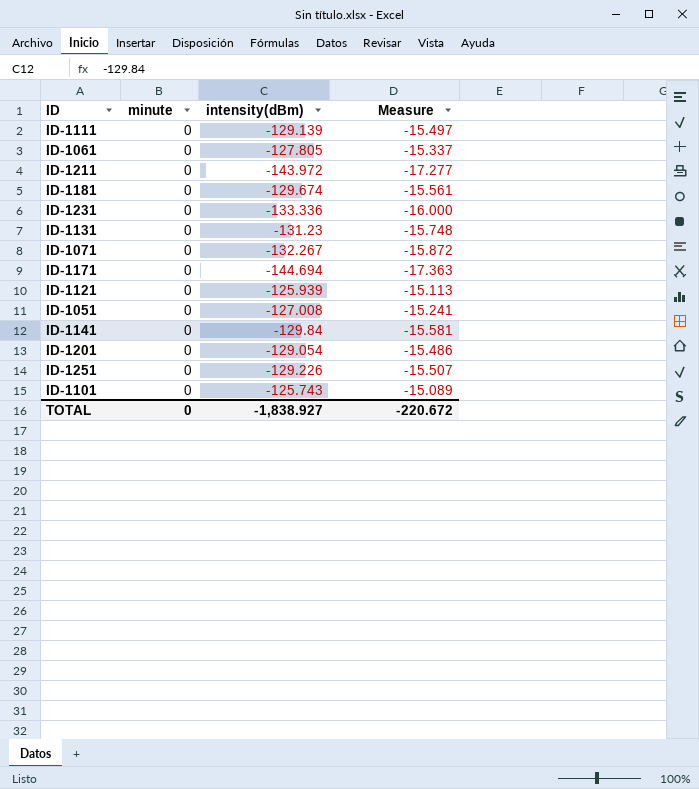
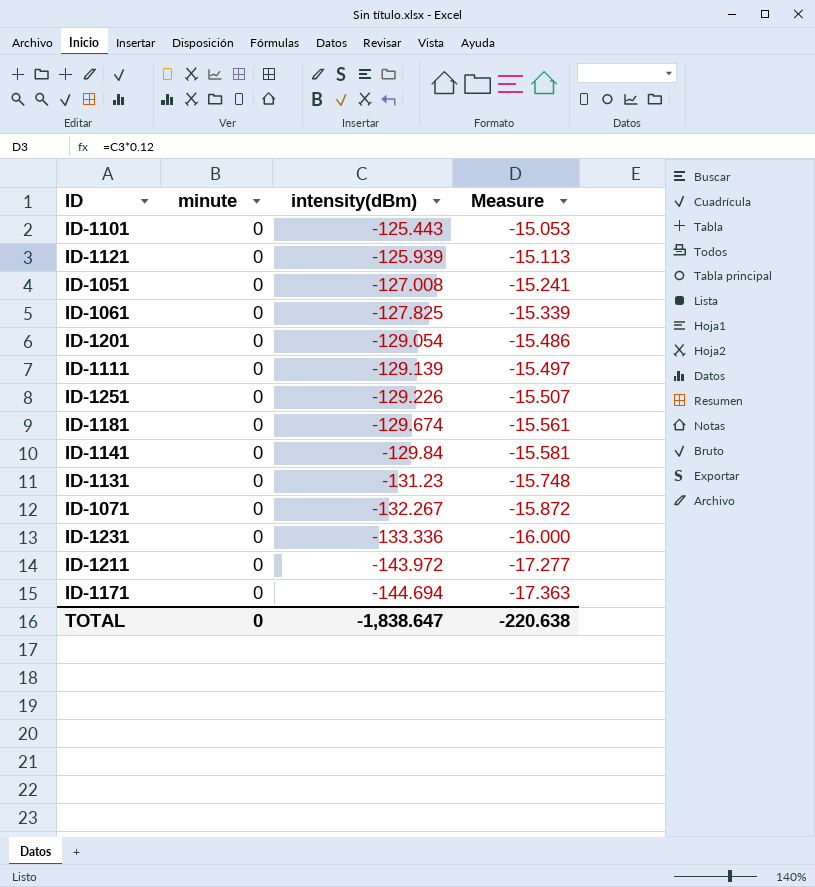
row order: none -> intensity(dBm) descending
ID-1101 | intensity(dBm): -125.743 -> -125.443
ID-1101 | Measure: -15.089 -> -15.053
ID-1061 | intensity(dBm): -127.805 -> -127.825
ID-1061 | Measure: -15.337 -> -15.339
TOTAL | intensity(dBm): -1,838.927 -> -1,838.647
TOTAL | Measure: -220.672 -> -220.638

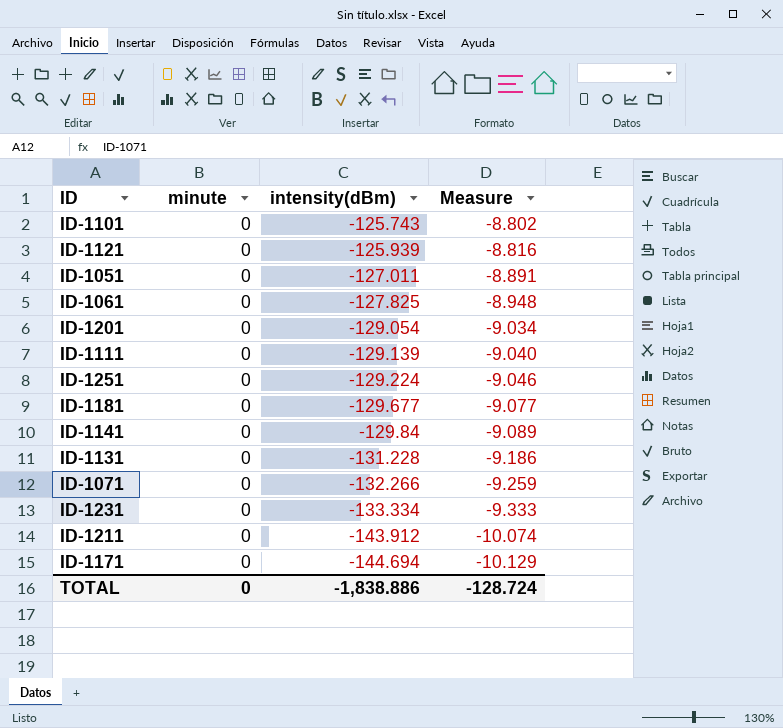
column Measure | formula: [intensity(dBm)] * 0.12 -> [intensity(dBm)] * 0.07
ID-1101 | intensity(dBm): -125.443 -> -125.743
ID-1051 | intensity(dBm): -127.008 -> -127.011
ID-1251 | intensity(dBm): -129.226 -> -129.224
ID-1181 | intensity(dBm): -129.674 -> -129.677
ID-1131 | intensity(dBm): -131.23 -> -131.228
ID-1071 | intensity(dBm): -132.267 -> -132.266
ID-1231 | intensity(dBm): -133.336 -> -133.334
ID-1211 | intensity(dBm): -143.972 -> -143.912
TOTAL | intensity(dBm): -1,838.647 -> -1,838.886
TOTAL | Measure: -220.638 -> -128.724

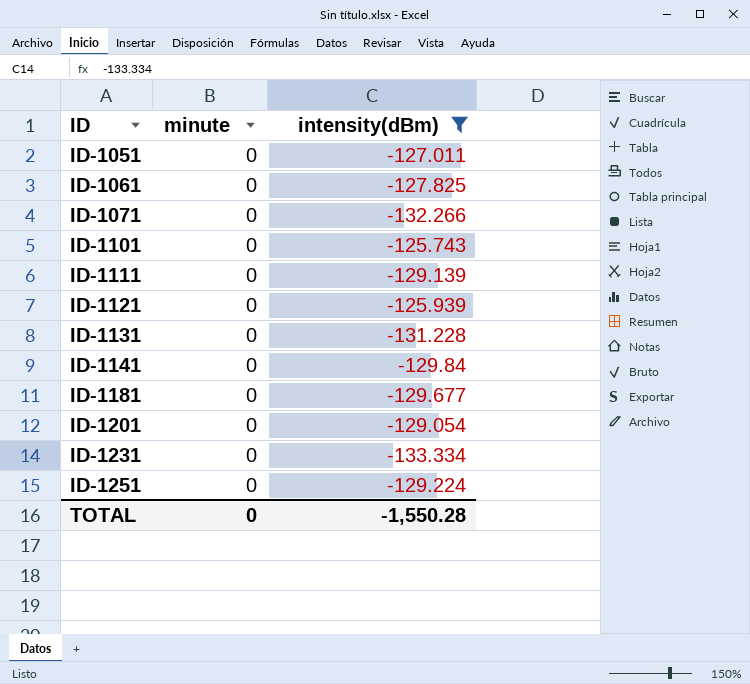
filter: none -> intensity(dBm) >= -133.334
row order: intensity(dBm) descending -> ID ascending
column Measure | formula: [intensity(dBm)] * 0.07 -> none
TOTAL | intensity(dBm): -1,838.886 -> -1,550.28

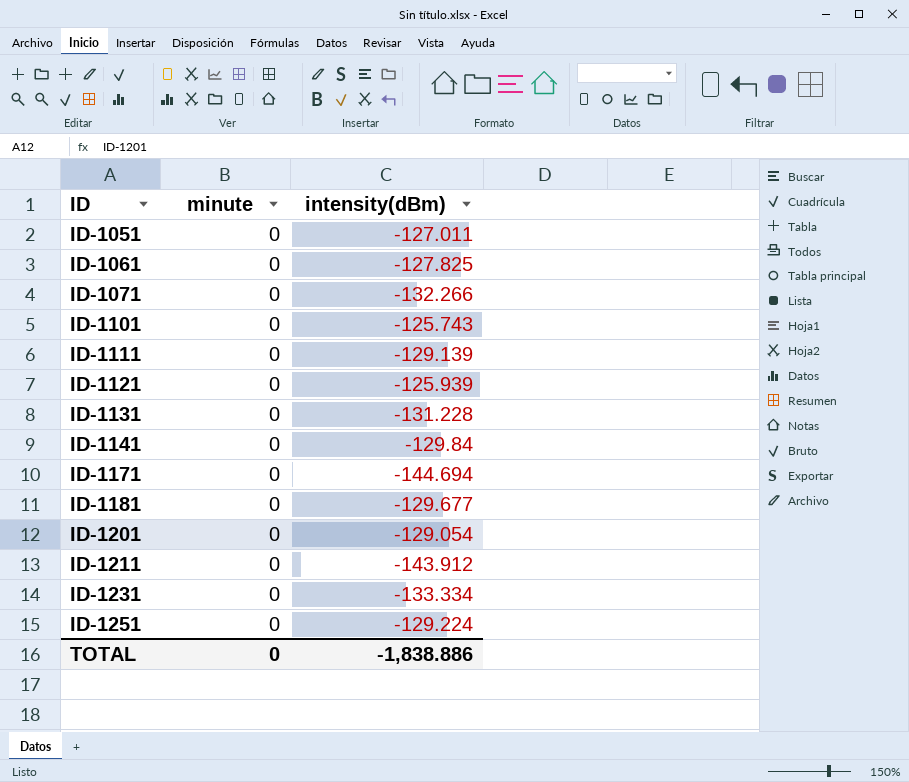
filter: intensity(dBm) >= -133.334 -> none
TOTAL | intensity(dBm): -1,550.28 -> -1,838.886

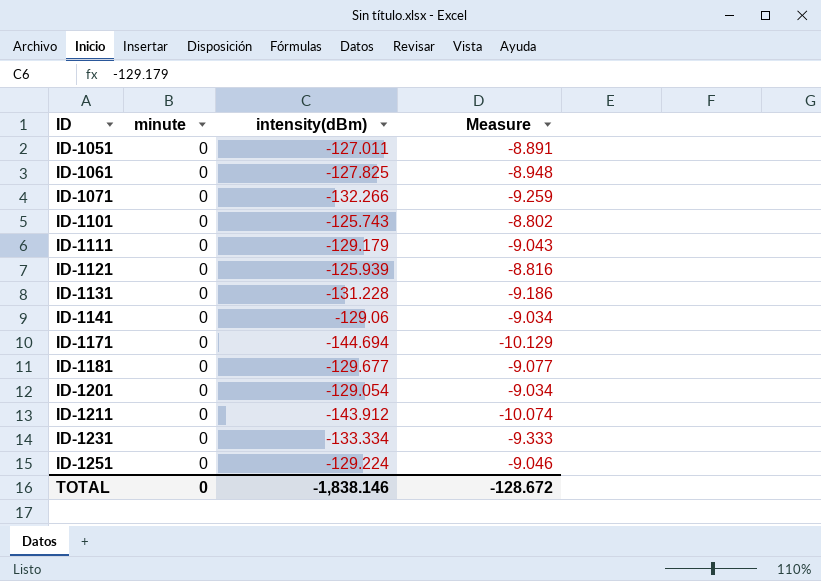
column Measure | formula: none -> [intensity(dBm)] * 0.07
ID-1111 | intensity(dBm): -129.139 -> -129.179
ID-1141 | intensity(dBm): -129.84 -> -129.06
TOTAL | intensity(dBm): -1,838.886 -> -1,838.146

